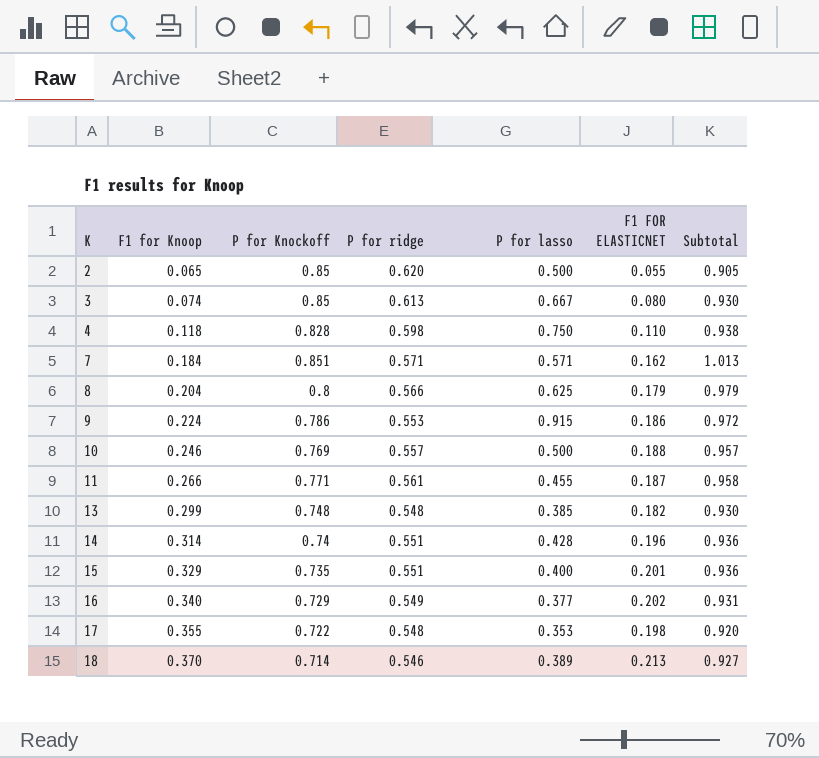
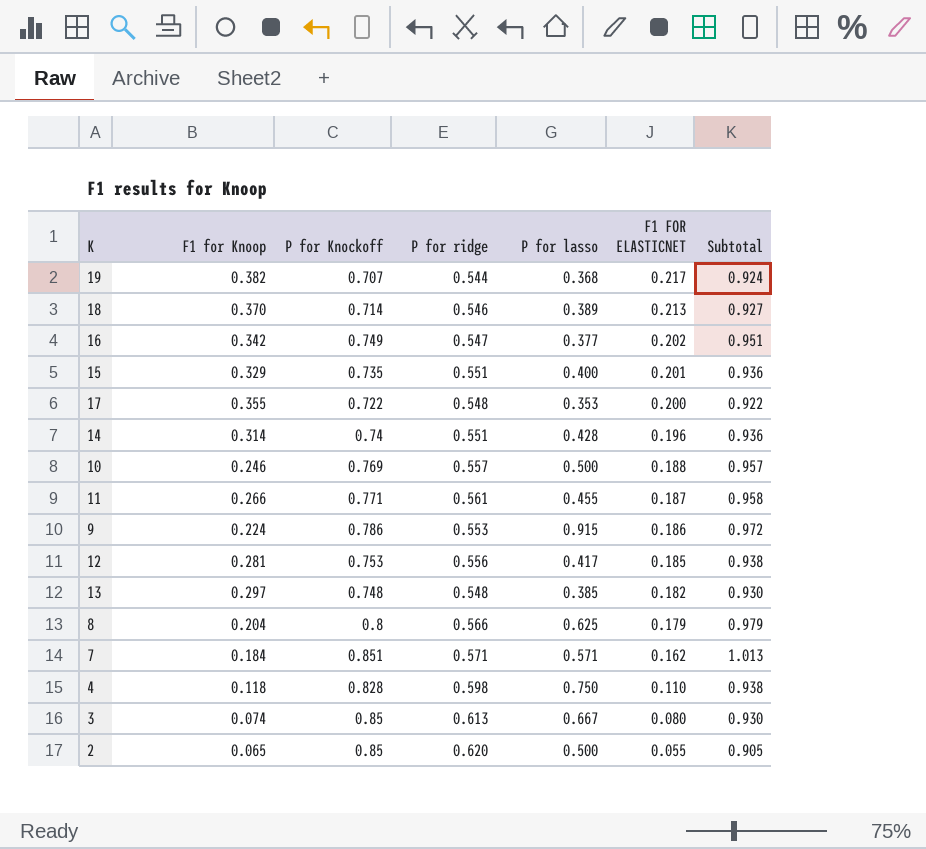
row order: K ascending -> F1 FOR ELASTICNET descending
row 19: none -> 0.382 | 0.707 | 0.544 | 0.368 | 0.217 | 0.924
16 | F1 for Knoop: 0.340 -> 0.342
16 | P for Knockoff: 0.729 -> 0.749
16 | P for ridge: 0.549 -> 0.547
16 | Subtotal: 0.931 -> 0.951
17 | F1 FOR ELASTICNET: 0.198 -> 0.200
17 | Subtotal: 0.920 -> 0.922
row 12: none -> 0.281 | 0.753 | 0.556 | 0.417 | 0.185 | 0.938
13 | F1 for Knoop: 0.299 -> 0.297

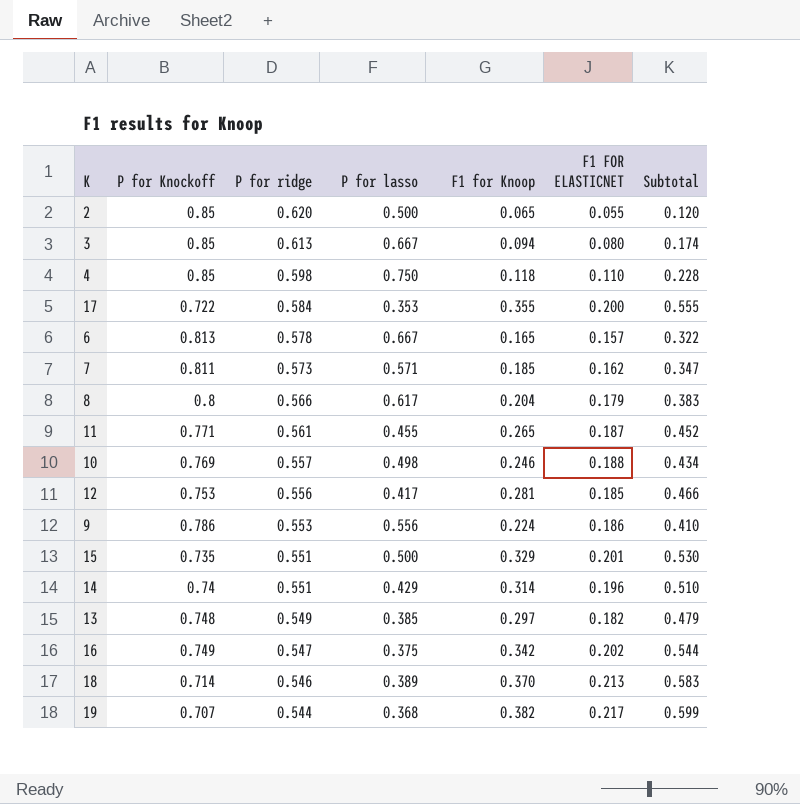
row order: F1 FOR ELASTICNET descending -> P for ridge descending
column F1 for Knoop | position: 2 -> 5
column Subtotal | formula: [P for Knockoff] + [F1 FOR ELASTICNET] -> [F1 for Knoop] + [F1 FOR ELASTICNET]
3 | F1 for Knoop: 0.074 -> 0.094
4 | P for Knockoff: 0.828 -> 0.85
17 | P for ridge: 0.548 -> 0.584
row 6: none -> 0.813 | 0.578 | 0.667 | 0.165 | 0.157 | 0.322
7 | P for Knockoff: 0.851 -> 0.811
7 | P for ridge: 0.571 -> 0.573
7 | F1 for Knoop: 0.184 -> 0.185
8 | P for lasso: 0.625 -> 0.617
11 | F1 for Knoop: 0.266 -> 0.265
10 | P for lasso: 0.500 -> 0.498
9 | P for lasso: 0.915 -> 0.556
15 | P for lasso: 0.400 -> 0.500
14 | P for lasso: 0.428 -> 0.429
13 | P for ridge: 0.548 -> 0.549
16 | P for lasso: 0.377 -> 0.375

